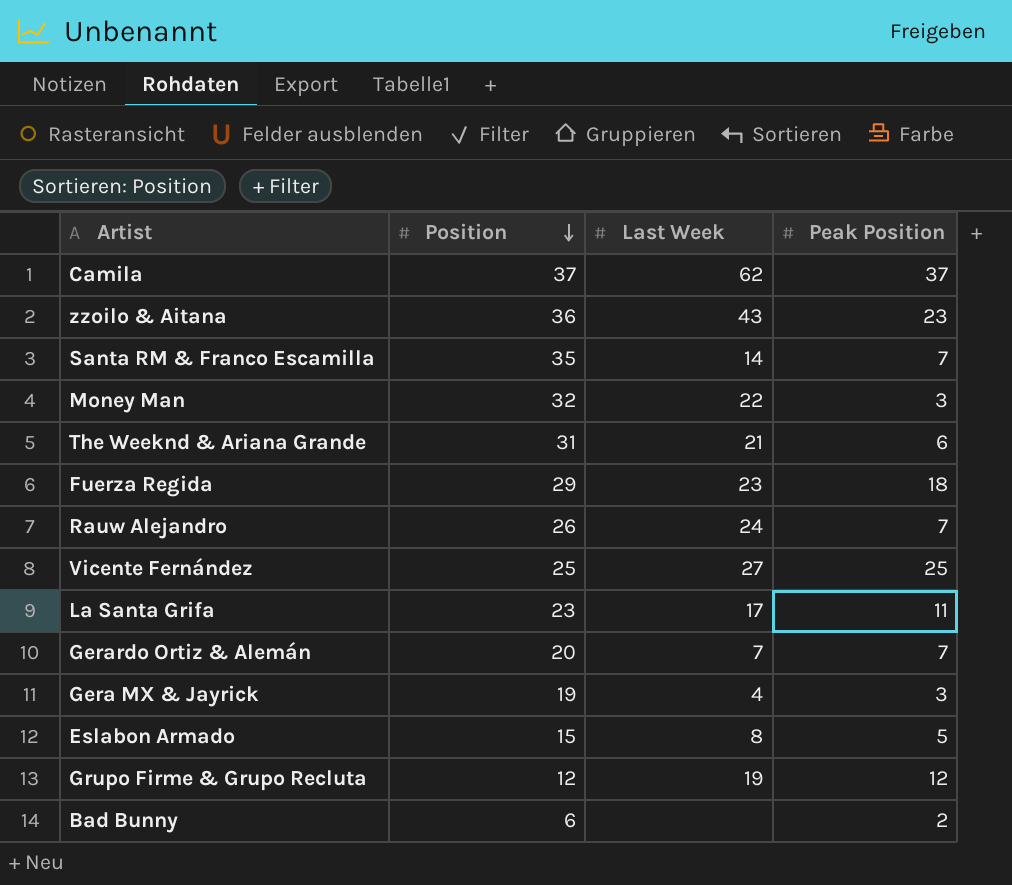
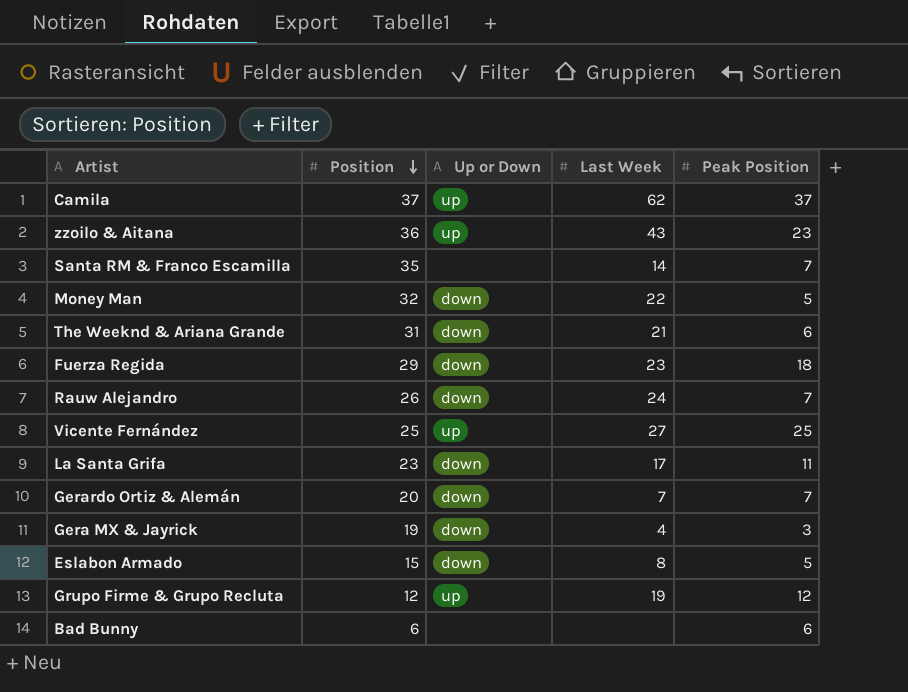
column Up or Down | position: none -> 3
Money Man | Peak Position: 3 -> 5
Bad Bunny | Peak Position: 2 -> 6

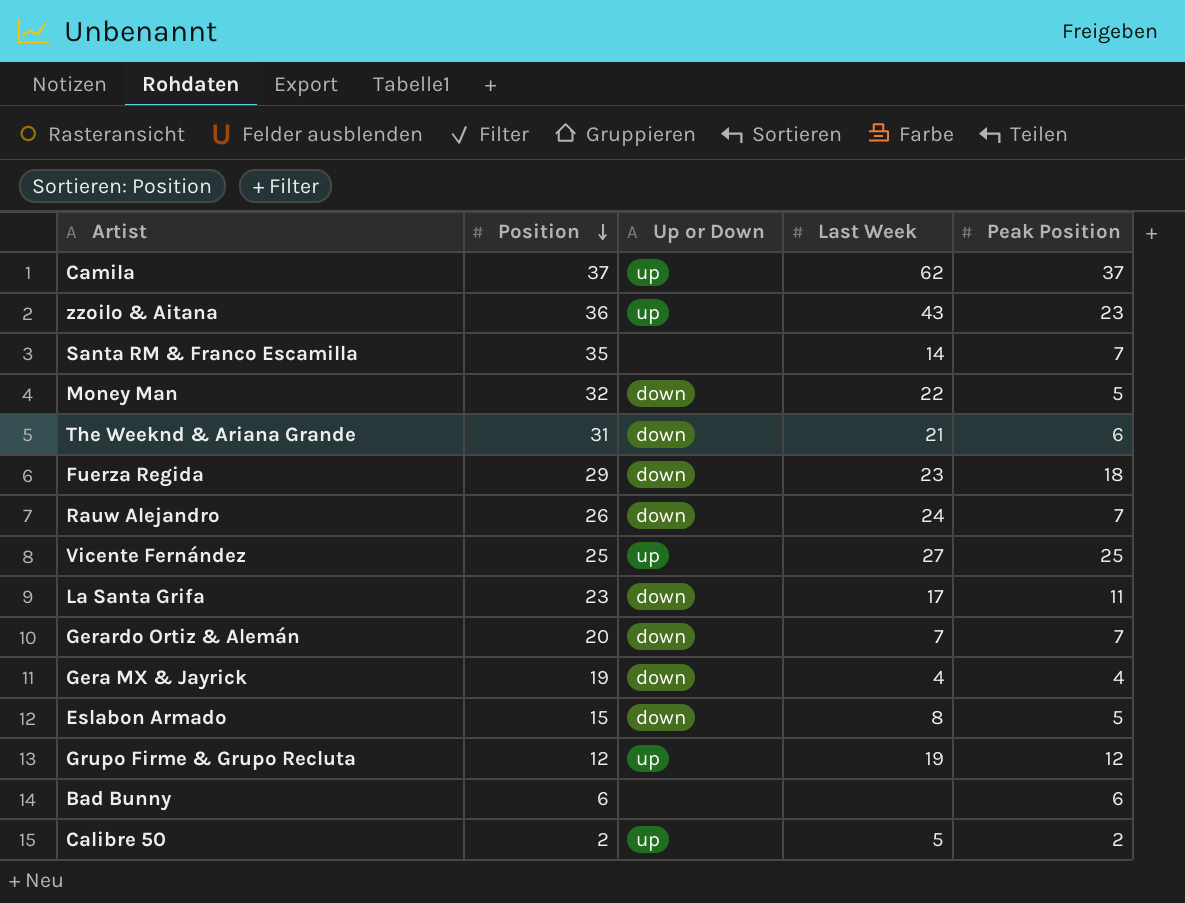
Gera MX & Jayrick | Peak Position: 3 -> 4
row Calibre 50: none -> 2 | up | 5 | 2

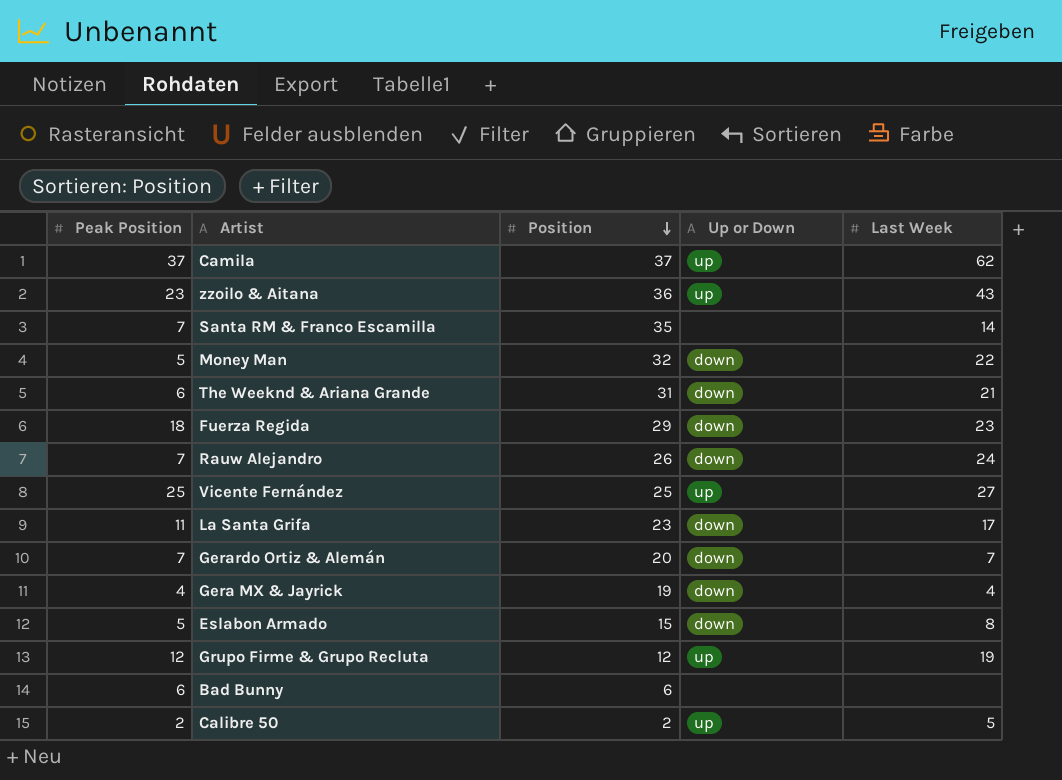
column Peak Position | position: 5 -> 1

